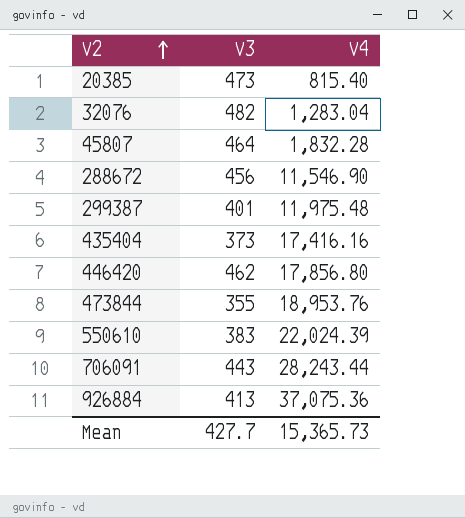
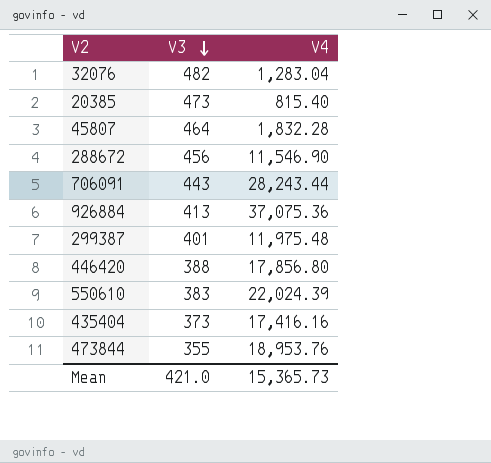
row order: V2 ascending -> V3 descending
446420 | V3: 462 -> 388
Mean | V3: 427.7 -> 421.0

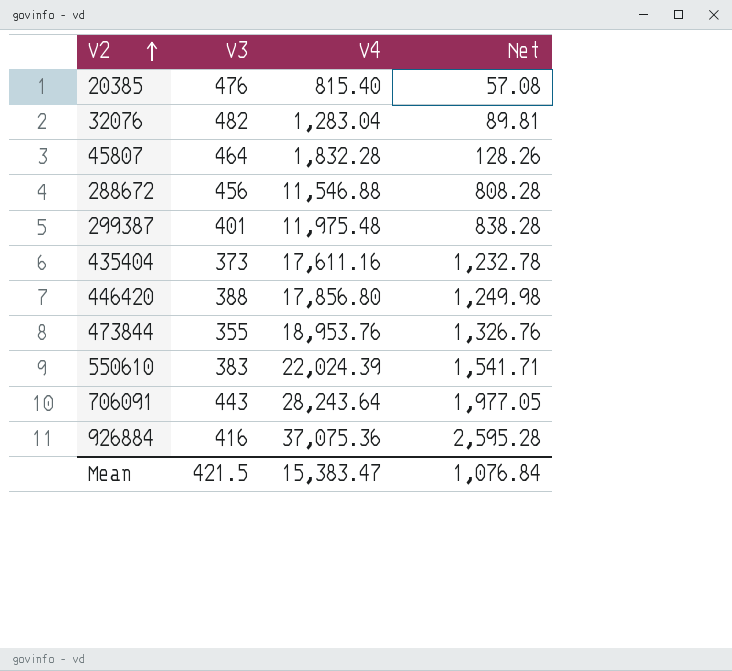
row order: V3 descending -> V2 ascending
column Net | formula: none -> [V4] * 0.07
20385 | V3: 473 -> 476
288672 | V4: 11,546.90 -> 11,546.88
435404 | V4: 17,416.16 -> 17,611.16
706091 | V4: 28,243.44 -> 28,243.64
926884 | V3: 413 -> 416
Mean | V3: 421.0 -> 421.5
Mean | V4: 15,365.73 -> 15,383.47

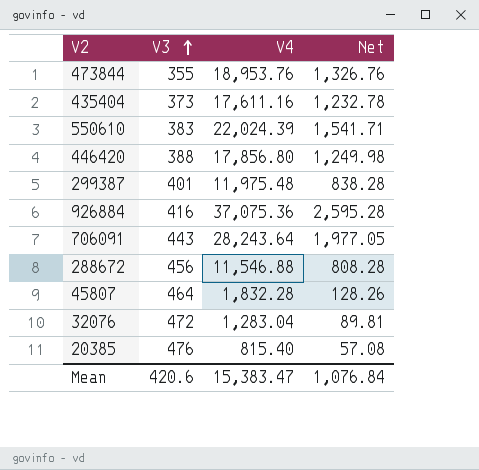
row order: V2 ascending -> V3 ascending
32076 | V3: 482 -> 472
Mean | V3: 421.5 -> 420.6

